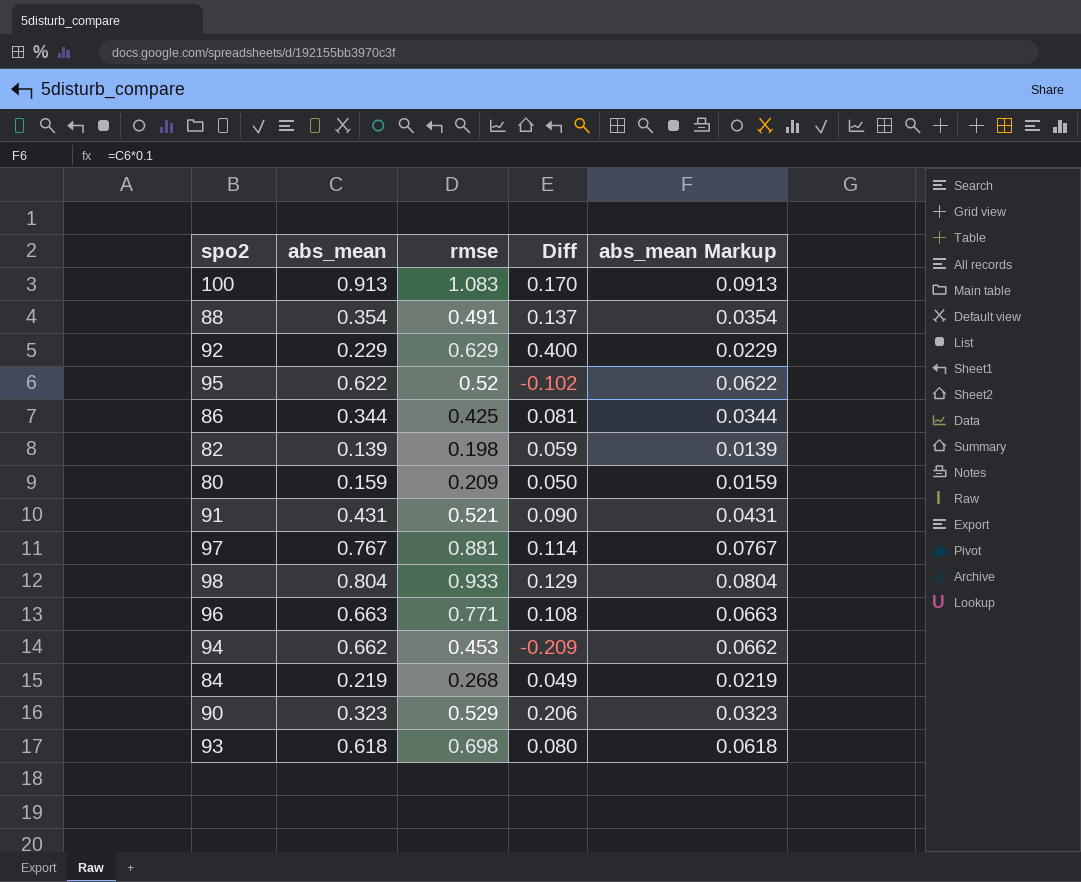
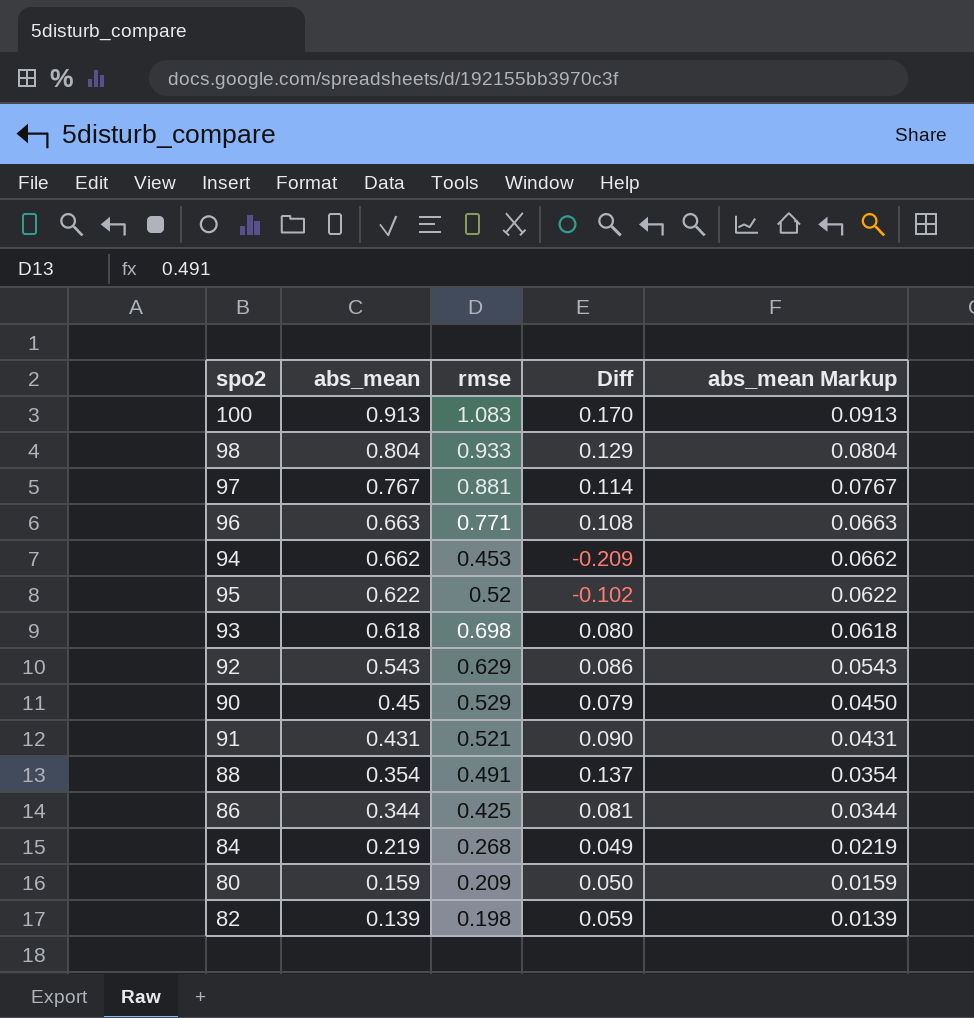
row order: none -> abs_mean descending
92 | abs_mean: 0.229 -> 0.543
92 | Diff: 0.400 -> 0.086
92 | abs_mean Markup: 0.0229 -> 0.0543
90 | abs_mean: 0.323 -> 0.45
90 | Diff: 0.206 -> 0.079
90 | abs_mean Markup: 0.0323 -> 0.0450

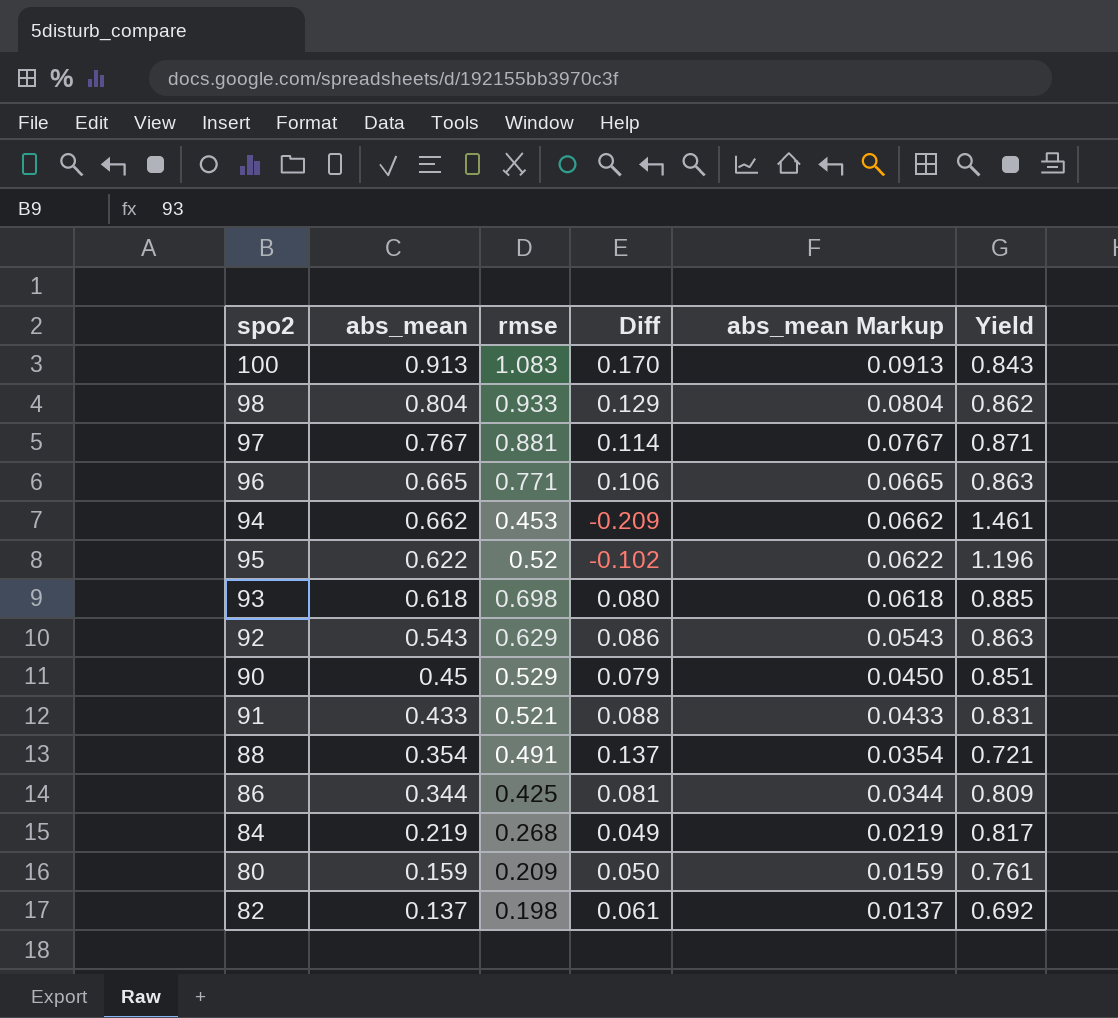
column Yield | formula: none -> [abs_mean] / [rmse]
96 | abs_mean: 0.663 -> 0.665
96 | Diff: 0.108 -> 0.106
96 | abs_mean Markup: 0.0663 -> 0.0665
91 | abs_mean: 0.431 -> 0.433
91 | Diff: 0.090 -> 0.088
91 | abs_mean Markup: 0.0431 -> 0.0433
82 | abs_mean: 0.139 -> 0.137
82 | Diff: 0.059 -> 0.061
82 | abs_mean Markup: 0.0139 -> 0.0137

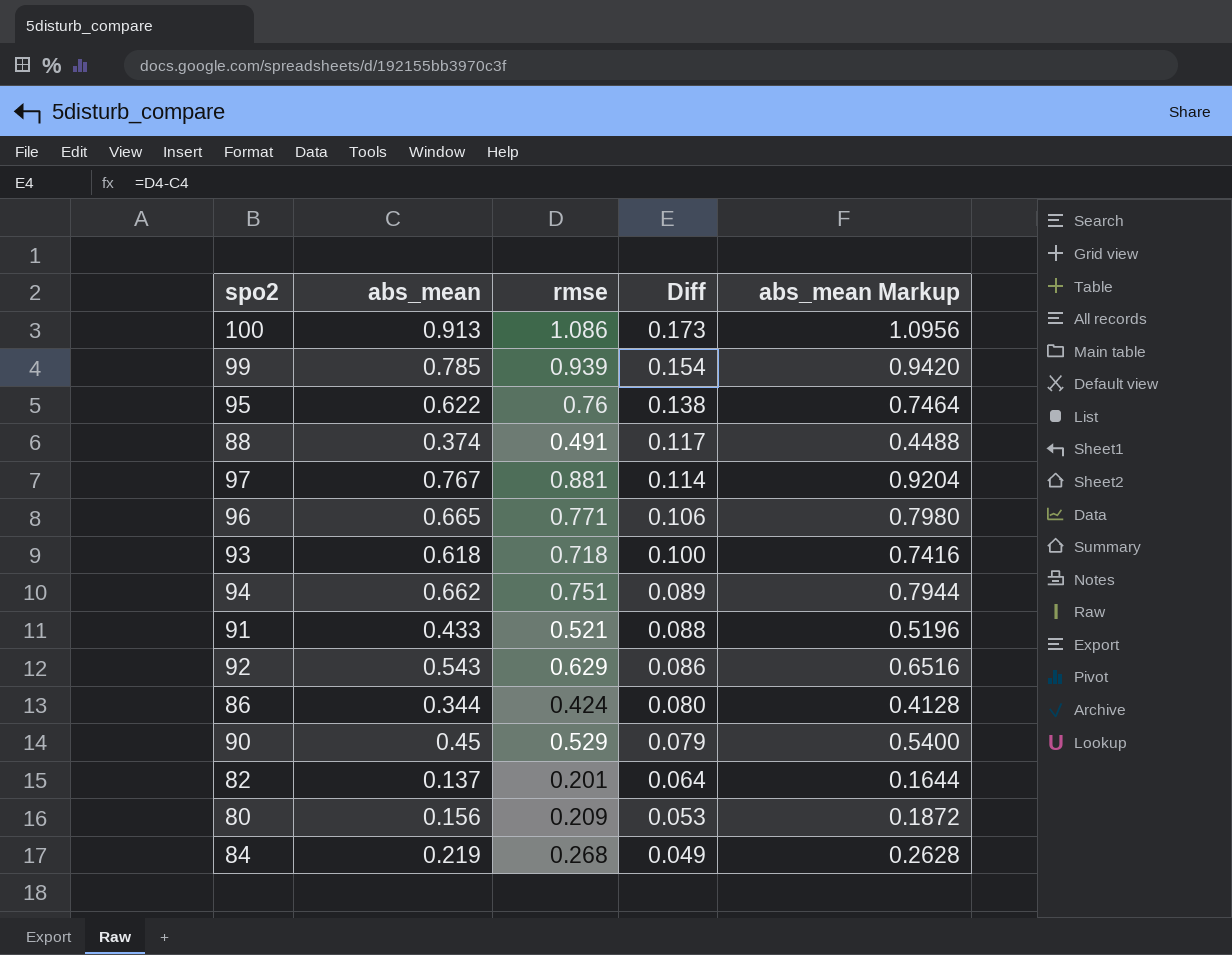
row order: abs_mean descending -> Diff descending
column Yield | formula: [abs_mean] / [rmse] -> none
column abs_mean Markup | formula: [abs_mean] * 0.1 -> [abs_mean] * 1.2
row 98: 0.804 | 0.933 | 0.129 | 0.0804 | 0.862 -> none
100 | rmse: 1.083 -> 1.086
100 | Diff: 0.170 -> 0.173
row 99: none -> 0.785 | 0.939 | 0.154 | 0.9420
95 | rmse: 0.52 -> 0.76
95 | Diff: -0.102 -> 0.138
88 | abs_mean: 0.354 -> 0.374
88 | Diff: 0.137 -> 0.117
93 | rmse: 0.698 -> 0.718
93 | Diff: 0.080 -> 0.100
94 | rmse: 0.453 -> 0.751
94 | Diff: -0.209 -> 0.089
86 | rmse: 0.425 -> 0.424
86 | Diff: 0.081 -> 0.080
82 | rmse: 0.198 -> 0.201
82 | Diff: 0.061 -> 0.064
80 | abs_mean: 0.159 -> 0.156
80 | Diff: 0.050 -> 0.053

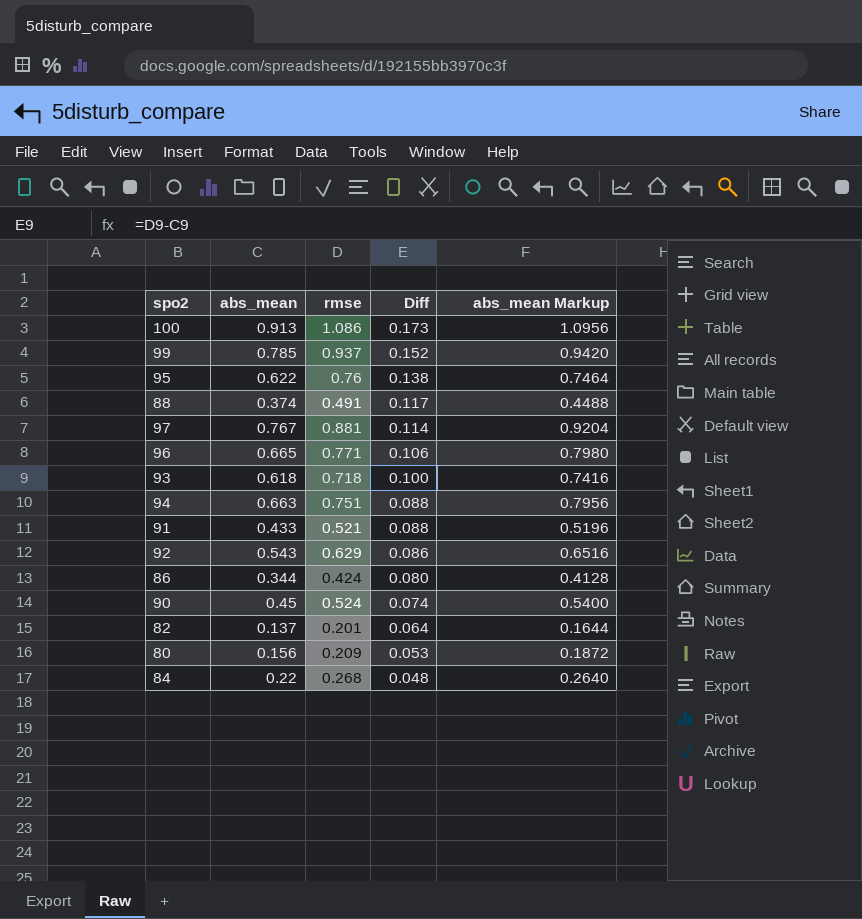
99 | rmse: 0.939 -> 0.937
99 | Diff: 0.154 -> 0.152
94 | abs_mean: 0.662 -> 0.663
94 | Diff: 0.089 -> 0.088
94 | abs_mean Markup: 0.7944 -> 0.7956
90 | rmse: 0.529 -> 0.524
90 | Diff: 0.079 -> 0.074
84 | abs_mean: 0.219 -> 0.22
84 | Diff: 0.049 -> 0.048
84 | abs_mean Markup: 0.2628 -> 0.2640

